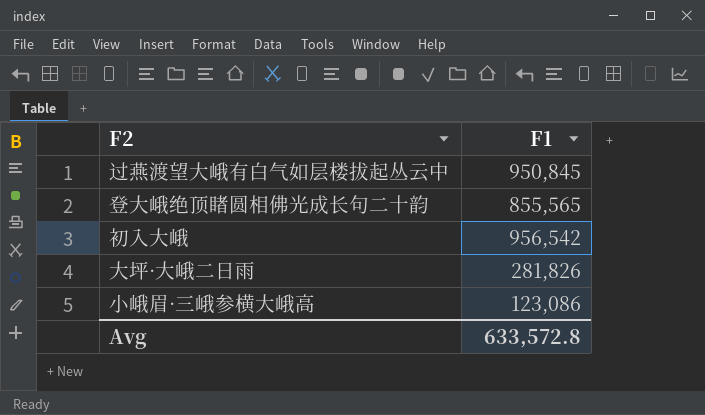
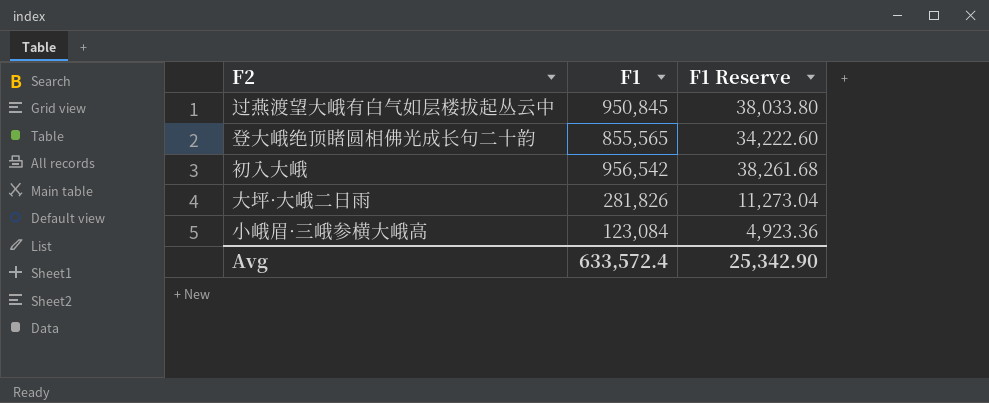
column F1 Reserve | formula: none -> [F1] * 0.04
小峨眉·三峨参横大峨高 | F1: 123,086 -> 123,084
Avg | F1: 633,572.8 -> 633,572.4

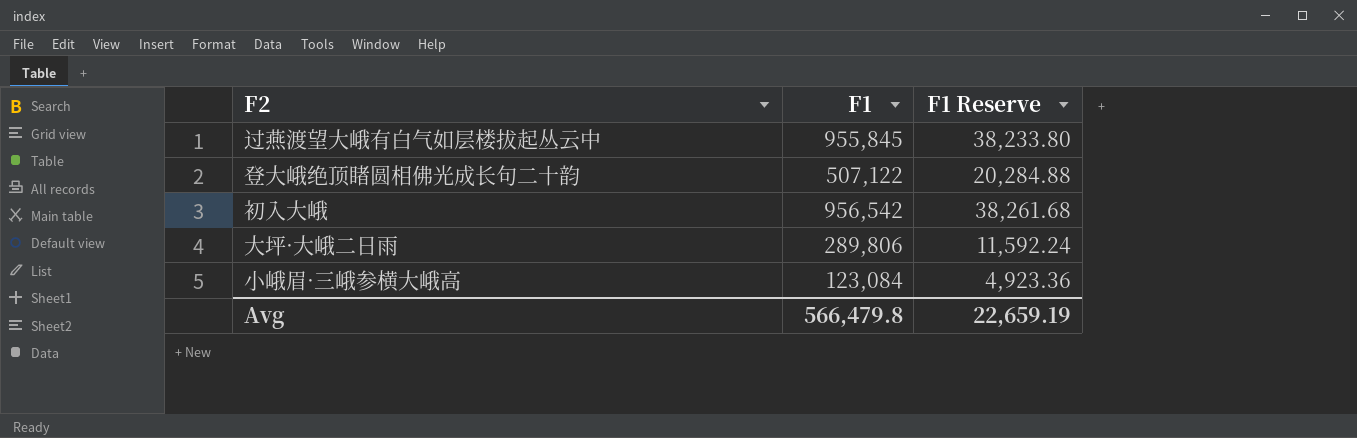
过燕渡望大峨有白气如层楼拔起丛云中 | F1: 950,845 -> 955,845
过燕渡望大峨有白气如层楼拔起丛云中 | F1 Reserve: 38,033.80 -> 38,233.80
登大峨绝顶睹圆相佛光成长句二十韵 | F1: 855,565 -> 507,122
登大峨绝顶睹圆相佛光成长句二十韵 | F1 Reserve: 34,222.60 -> 20,284.88
大坪·大峨二日雨 | F1: 281,826 -> 289,806
大坪·大峨二日雨 | F1 Reserve: 11,273.04 -> 11,592.24
Avg | F1: 633,572.4 -> 566,479.8
Avg | F1 Reserve: 25,342.90 -> 22,659.19

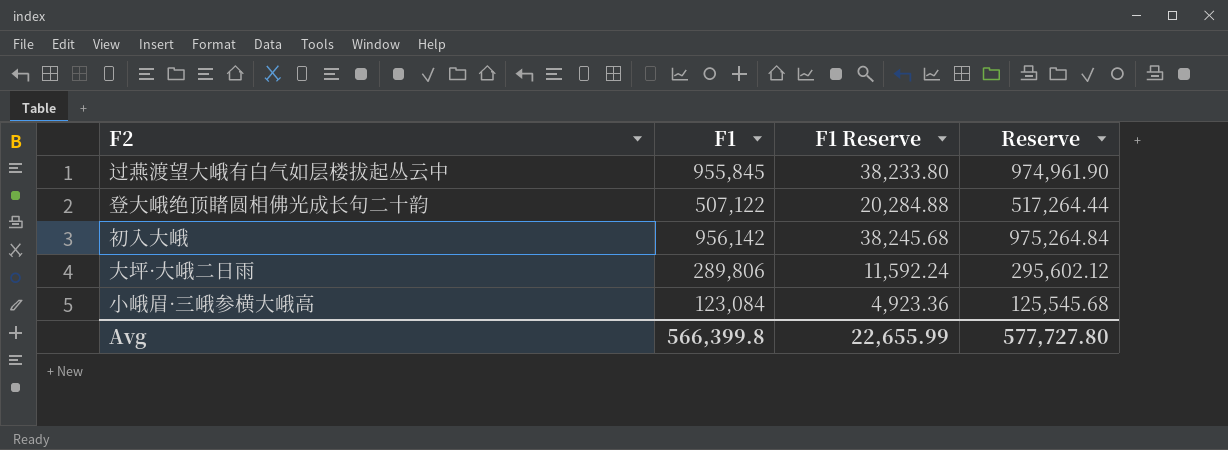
column Reserve | formula: none -> [F1] * 1.02
初入大峨 | F1: 956,542 -> 956,142
初入大峨 | F1 Reserve: 38,261.68 -> 38,245.68
Avg | F1: 566,479.8 -> 566,399.8
Avg | F1 Reserve: 22,659.19 -> 22,655.99

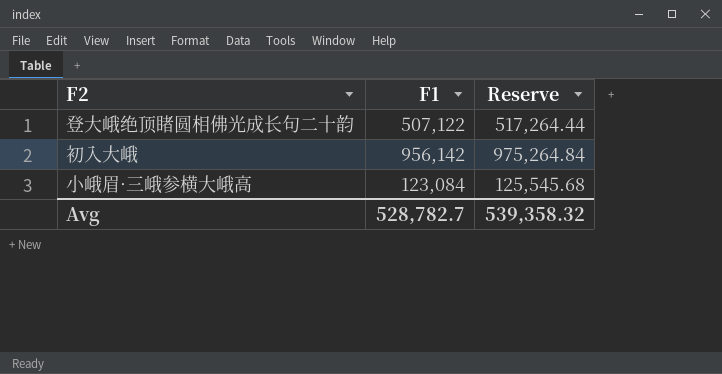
column F1 Reserve | formula: [F1] * 0.04 -> none
row 过燕渡望大峨有白气如层楼拔起丛云中: 955,845 | 38,233.80 | 974,961.90 -> none
row 大坪·大峨二日雨: 289,806 | 11,592.24 | 295,602.12 -> none
Avg | F1: 566,399.8 -> 528,782.7
Avg | Reserve: 577,727.80 -> 539,358.32

